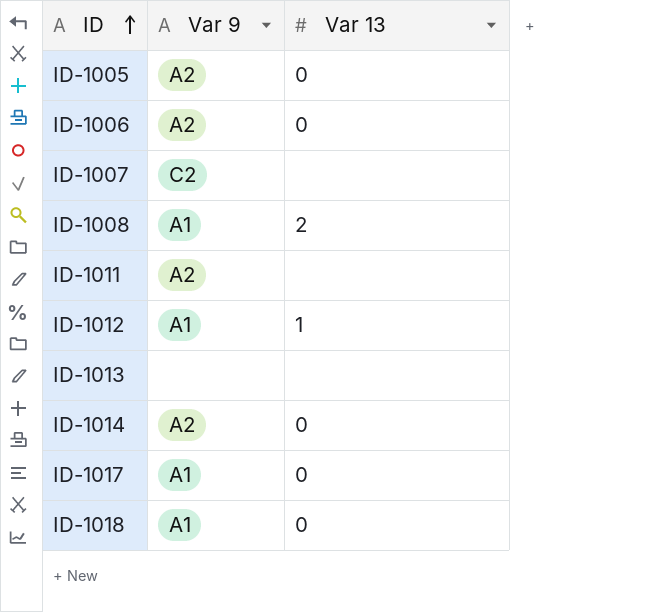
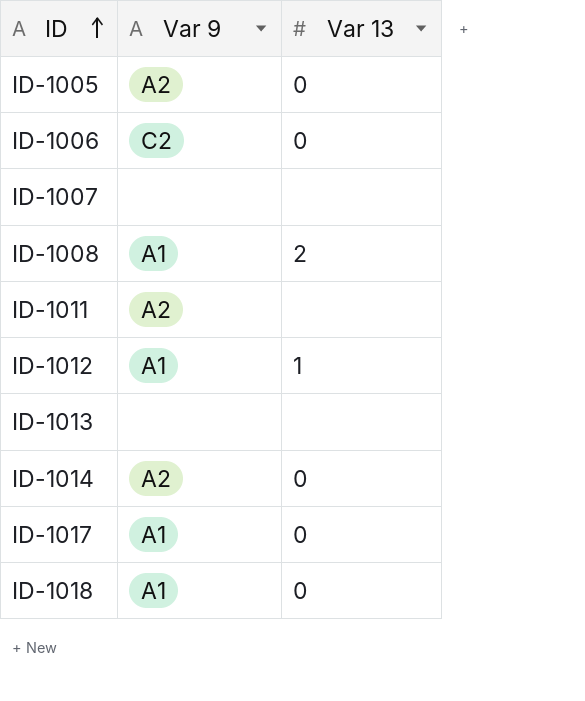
ID-1006 | Var 9: A2 -> C2
ID-1007 | Var 9: C2 -> none

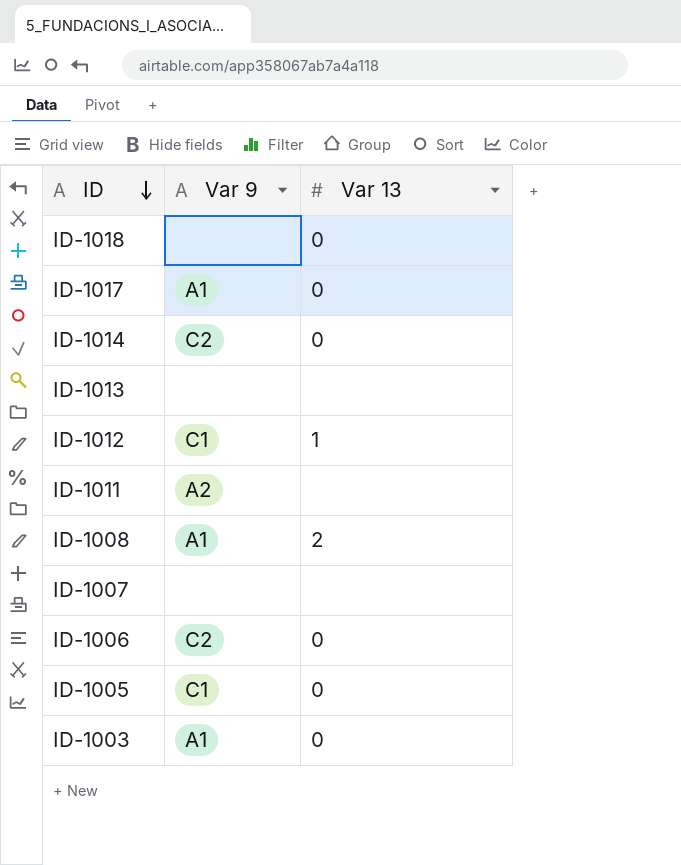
row order: ID ascending -> ID descending
ID-1018 | Var 9: A1 -> none
ID-1014 | Var 9: A2 -> C2
ID-1012 | Var 9: A1 -> C1
ID-1005 | Var 9: A2 -> C1
row ID-1003: none -> A1 | 0

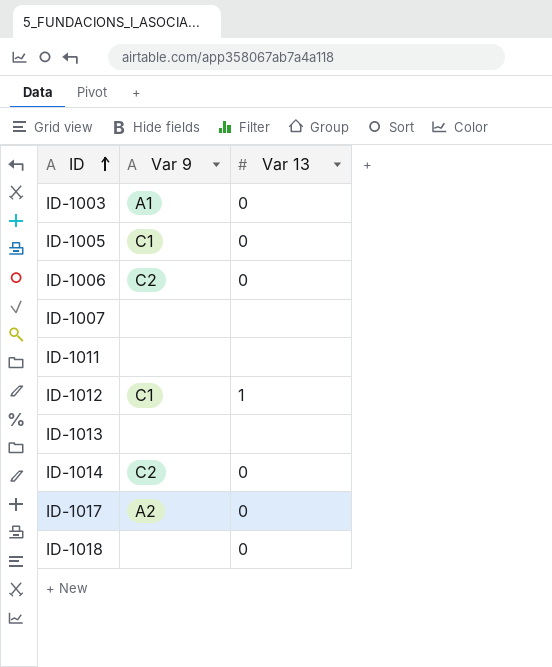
row order: ID descending -> ID ascending
row ID-1008: A1 | 2 -> none
ID-1011 | Var 9: A2 -> none
ID-1017 | Var 9: A1 -> A2

